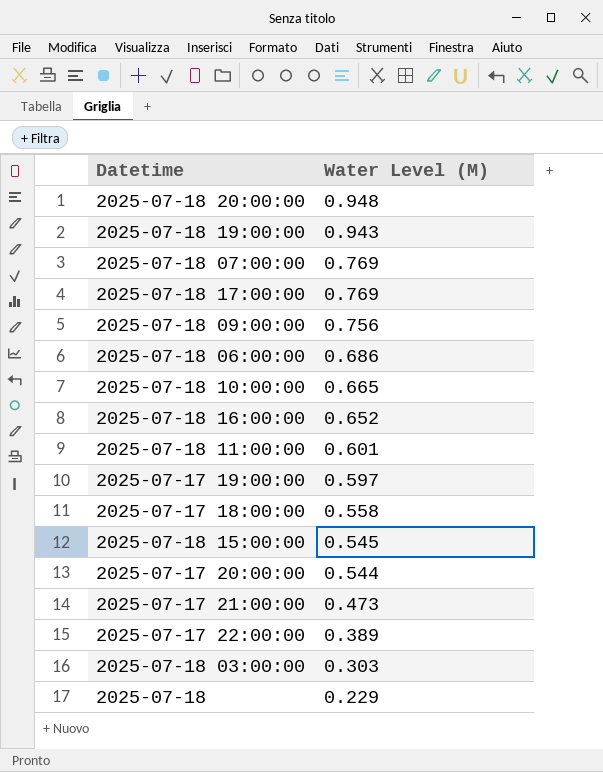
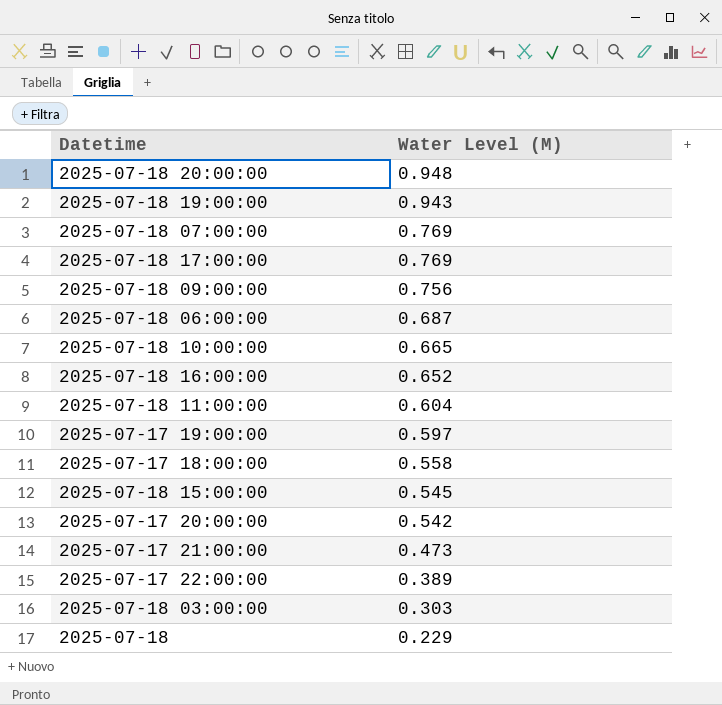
2025-07-18 06:00:00 | Water Level (M): 0.686 -> 0.687
2025-07-18 11:00:00 | Water Level (M): 0.601 -> 0.604
2025-07-17 20:00:00 | Water Level (M): 0.544 -> 0.542

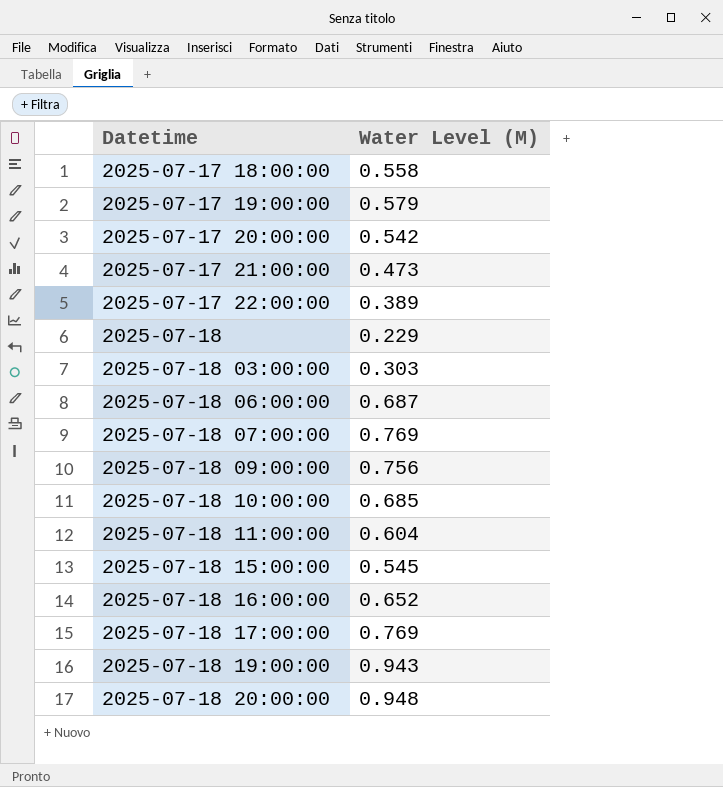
row order: Water Level (M) descending -> Datetime ascending
2025-07-17 19:00:00 | Water Level (M): 0.597 -> 0.579
2025-07-18 10:00:00 | Water Level (M): 0.665 -> 0.685

